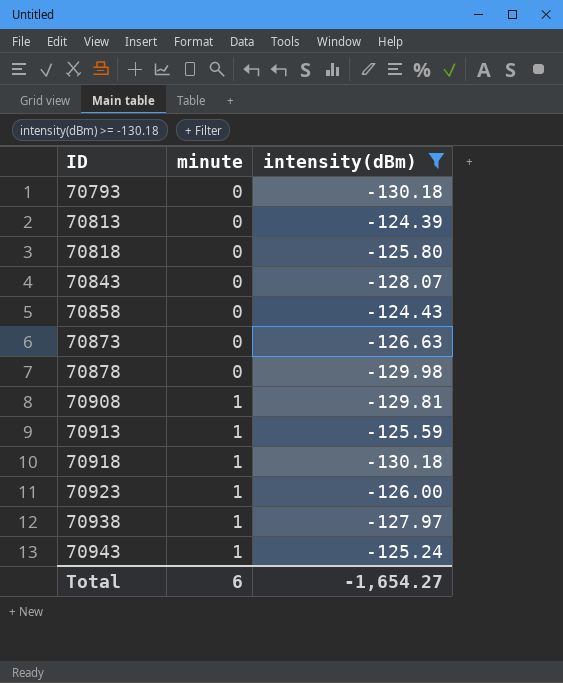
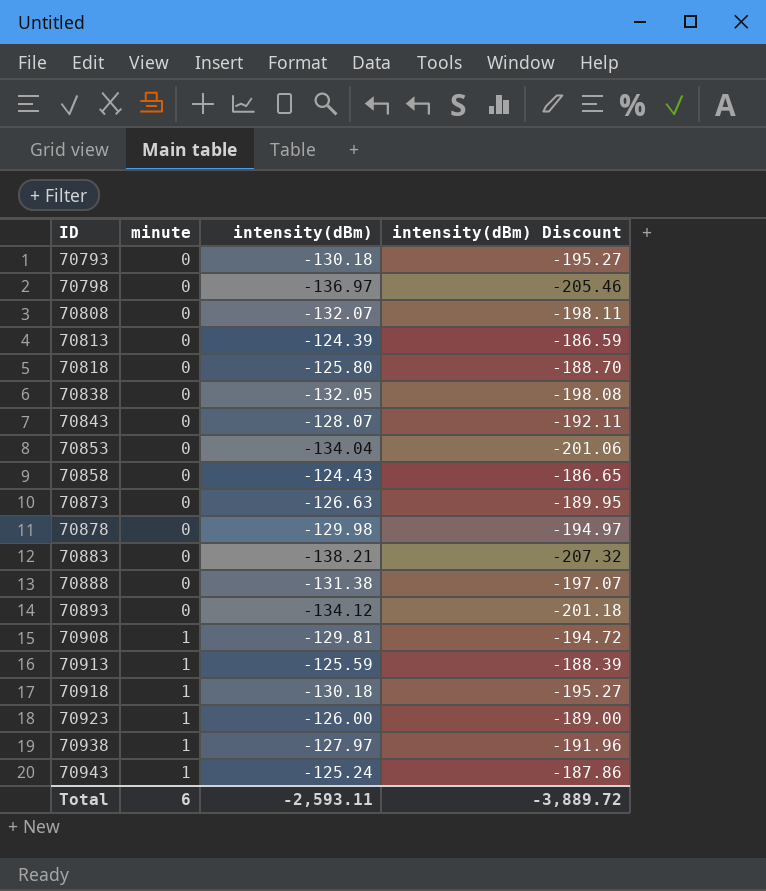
filter: intensity(dBm) >= -130.18 -> none
column intensity(dBm) Discount | formula: none -> [intensity(dBm)] * 1.5
Total | intensity(dBm): -1,654.27 -> -2,593.11

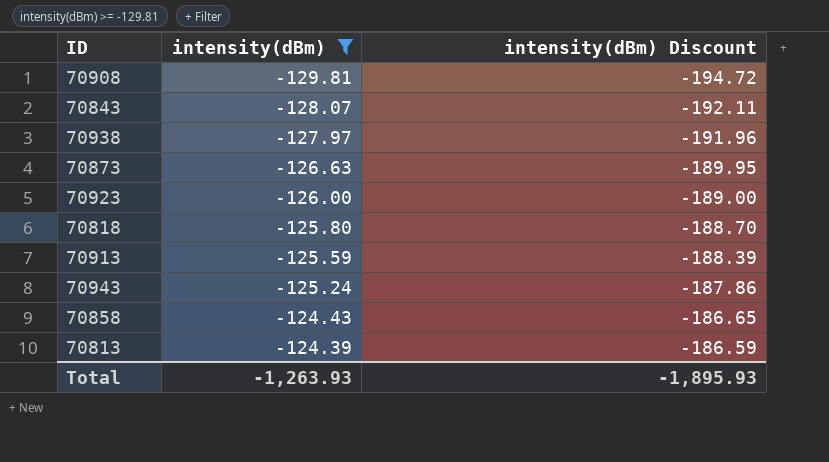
filter: none -> intensity(dBm) >= -129.81
row order: ID ascending -> intensity(dBm) ascending
column minute | position: 2 -> none
Total | intensity(dBm): -2,593.11 -> -1,263.93
Total | intensity(dBm) Discount: -3,889.72 -> -1,895.93

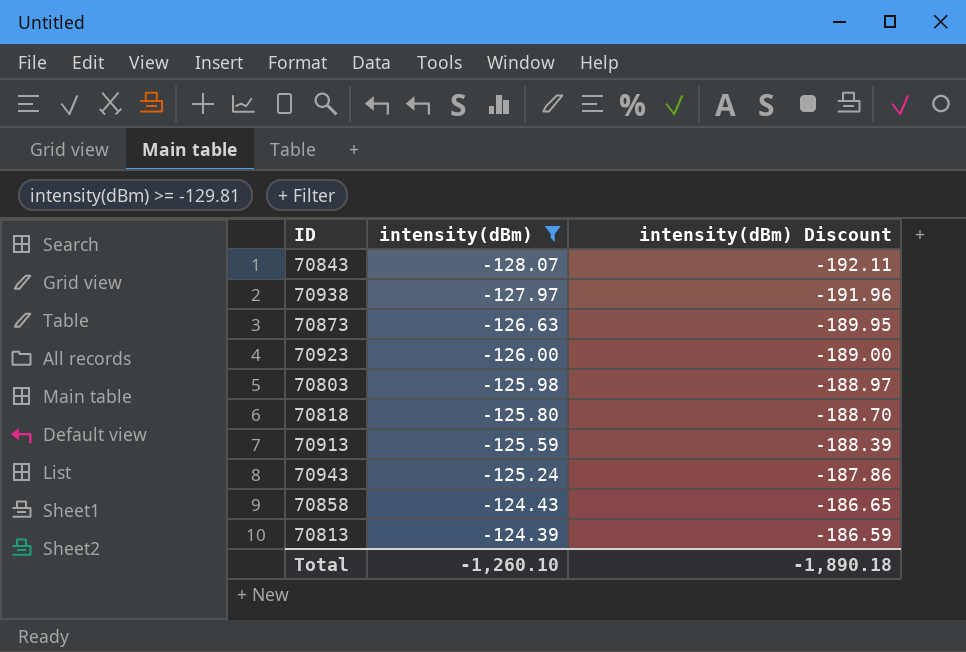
row 70908: -129.81 | -194.72 -> none
row 70803: none -> -125.98 | -188.97
Total | intensity(dBm): -1,263.93 -> -1,260.10
Total | intensity(dBm) Discount: -1,895.93 -> -1,890.18

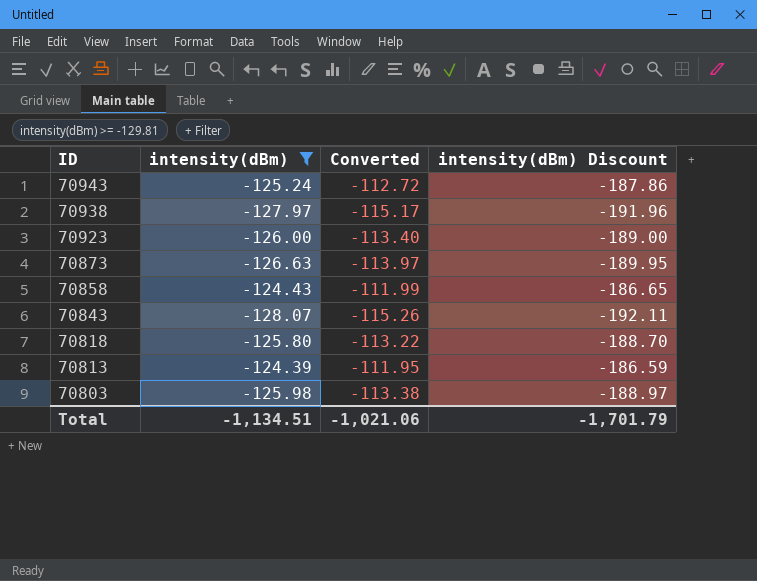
row order: intensity(dBm) ascending -> ID descending
column Converted | formula: none -> [intensity(dBm)] * 0.9
row 70913: -125.59 | -188.39 -> none
Total | intensity(dBm): -1,260.10 -> -1,134.51
Total | intensity(dBm) Discount: -1,890.18 -> -1,701.79

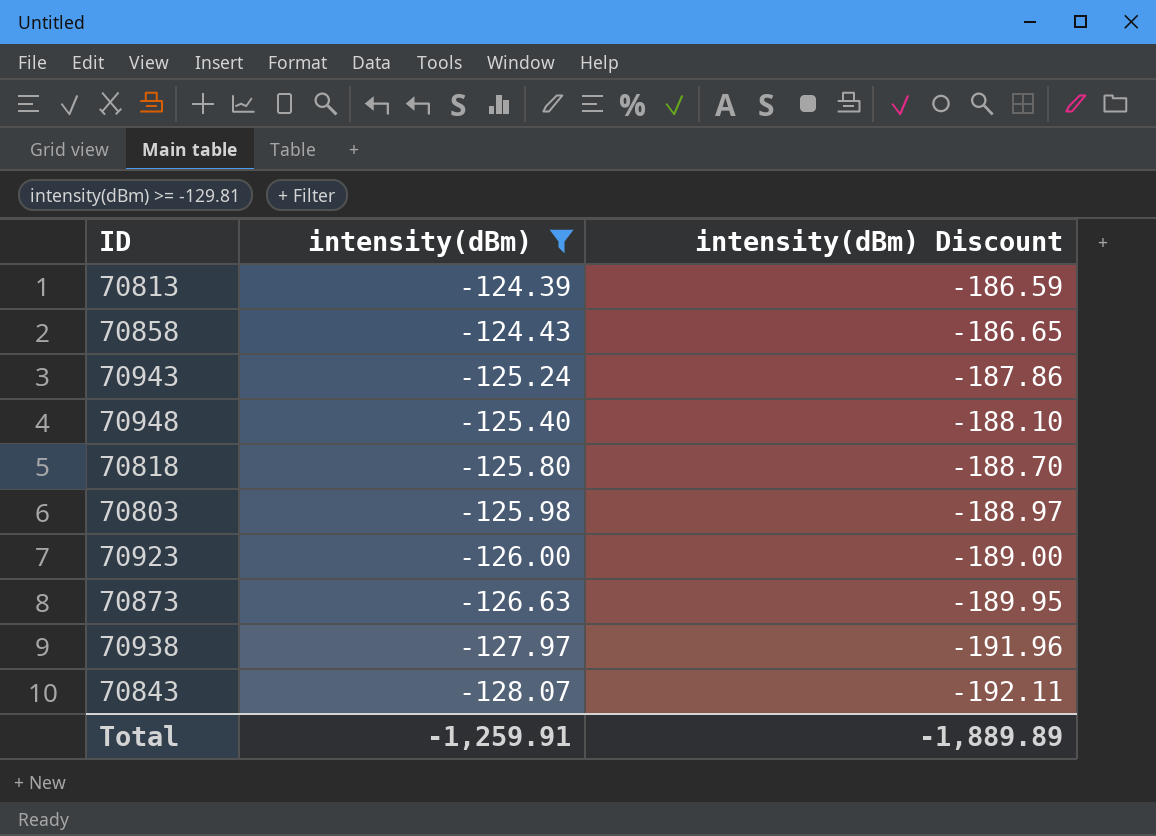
row order: ID descending -> intensity(dBm) descending
column Converted | formula: [intensity(dBm)] * 0.9 -> none
row 70948: none -> -125.40 | -188.10
Total | intensity(dBm): -1,134.51 -> -1,259.91
Total | intensity(dBm) Discount: -1,701.79 -> -1,889.89

